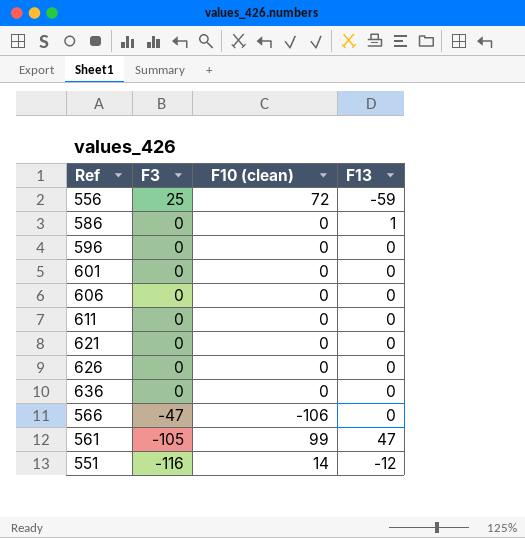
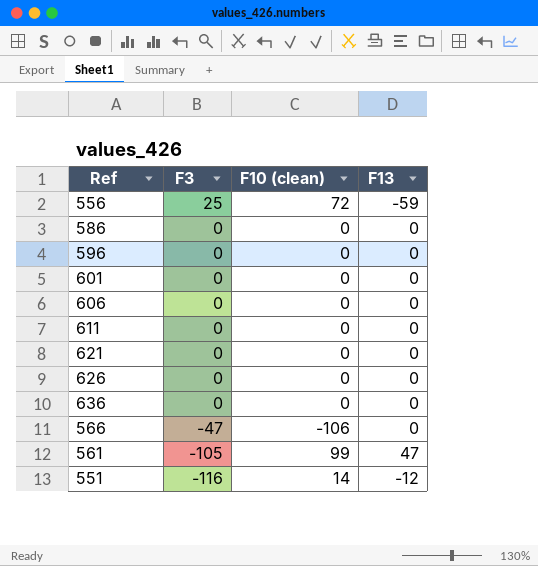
586 | F13: 1 -> 0

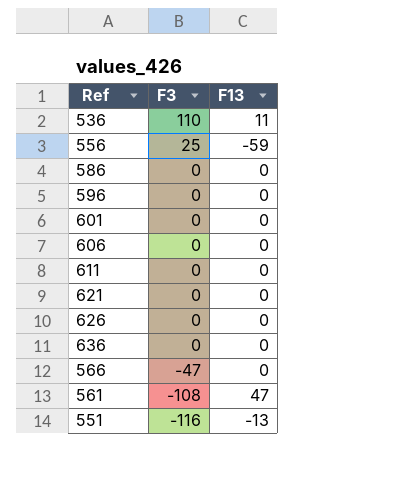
column F10 (clean) | position: 3 -> none
row 536: none -> 110 | 11
561 | F3: -105 -> -108
551 | F13: -12 -> -13

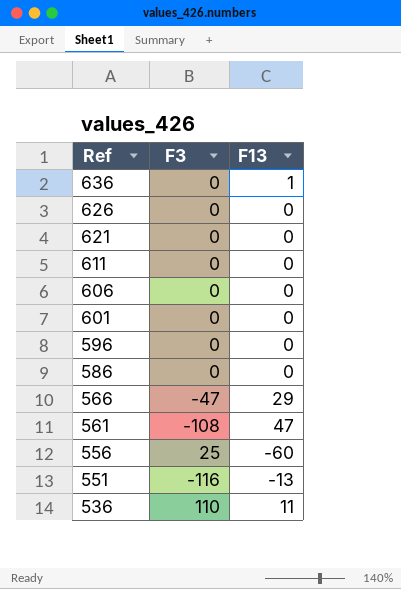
row order: F3 descending -> Ref descending
636 | F13: 0 -> 1
566 | F13: 0 -> 29
556 | F13: -59 -> -60

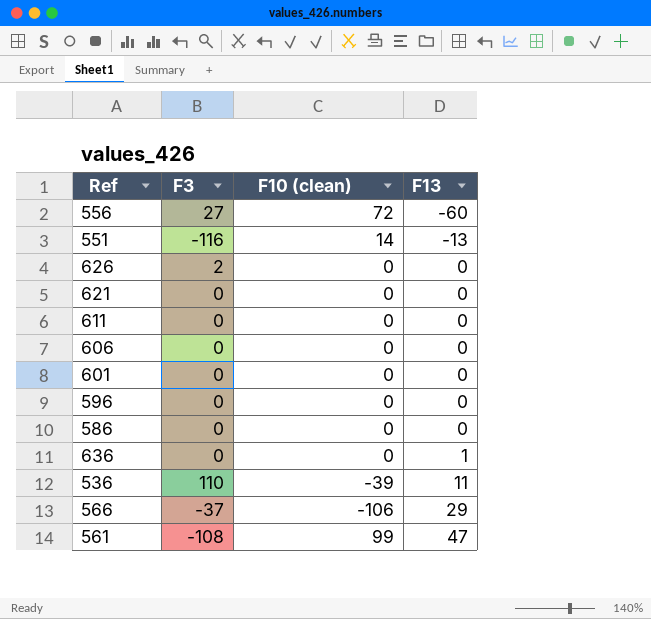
row order: Ref descending -> F13 ascending
column F10 (clean) | position: none -> 3
556 | F3: 25 -> 27
626 | F3: 0 -> 2
566 | F3: -47 -> -37

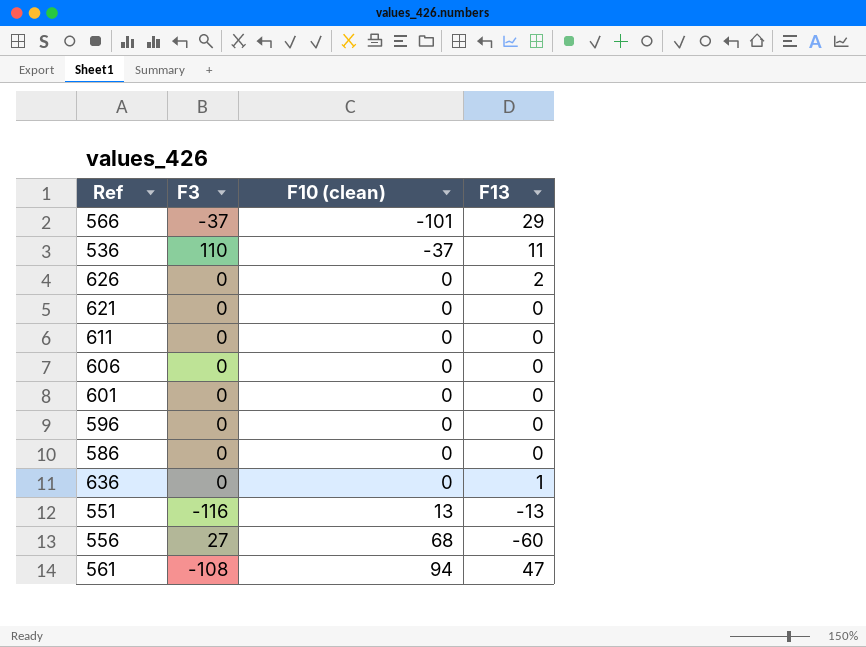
row order: F13 ascending -> F10 (clean) ascending
566 | F10 (clean): -106 -> -101
536 | F10 (clean): -39 -> -37
626 | F3: 2 -> 0
626 | F13: 0 -> 2
551 | F10 (clean): 14 -> 13
556 | F10 (clean): 72 -> 68
561 | F10 (clean): 99 -> 94

